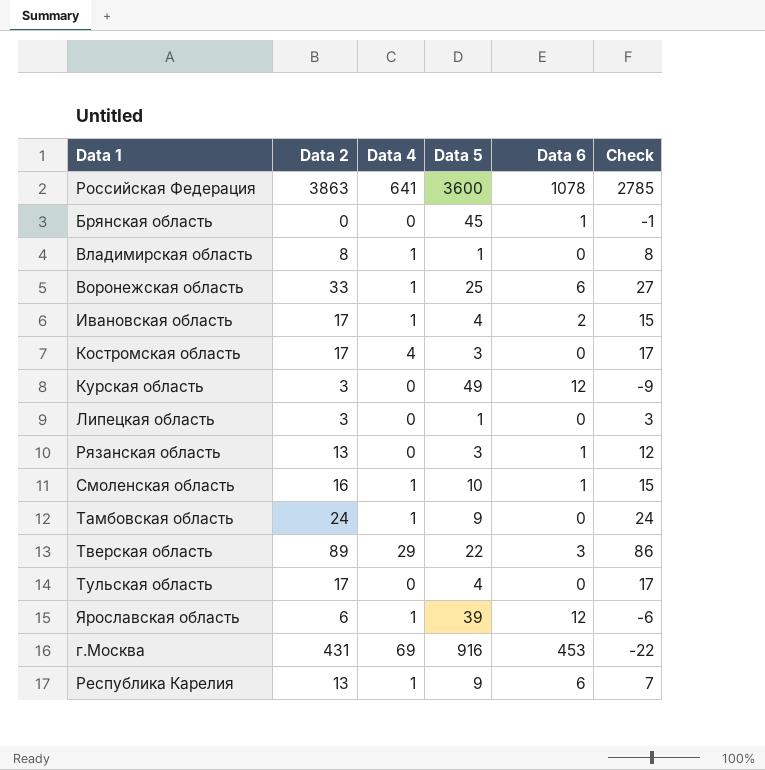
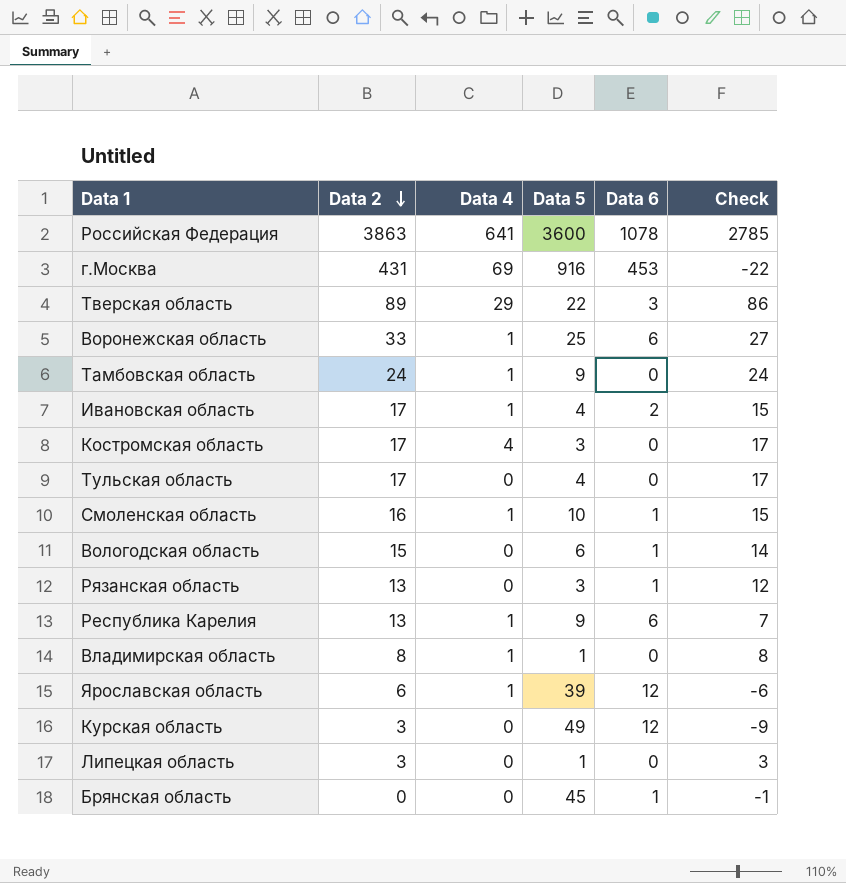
row order: none -> Data 2 descending
row Вологодская область: none -> 15 | 0 | 6 | 1 | 14

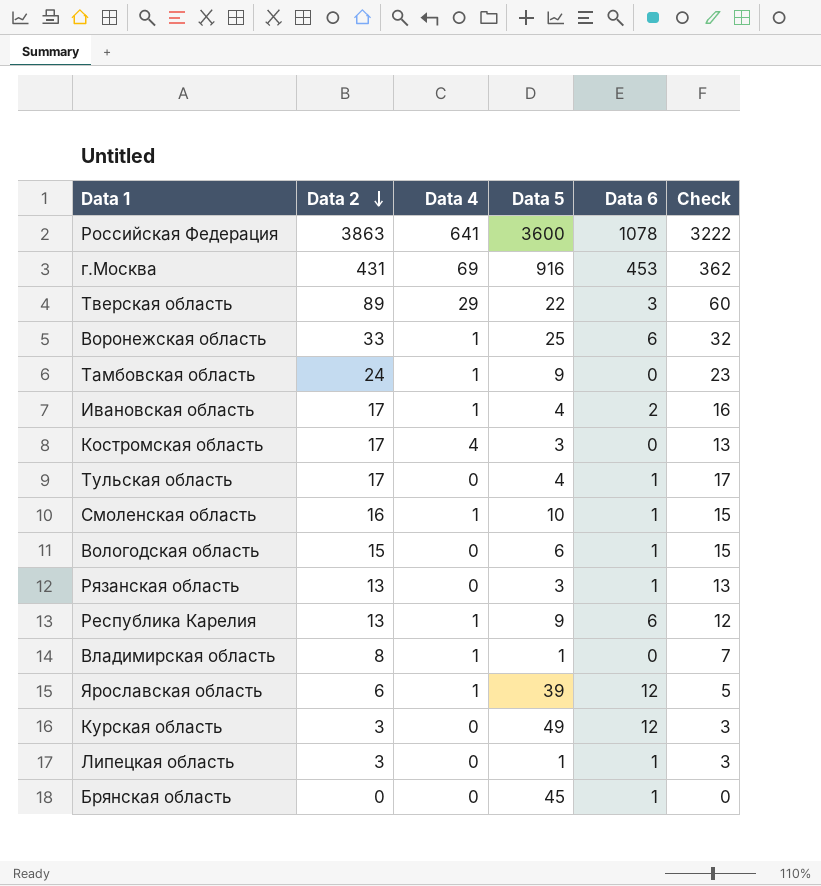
column Check | formula: [Data 2] - [Data 6] -> [Data 2] - [Data 4]
Тульская область | Data 6: 0 -> 1
Липецкая область | Data 6: 0 -> 1

